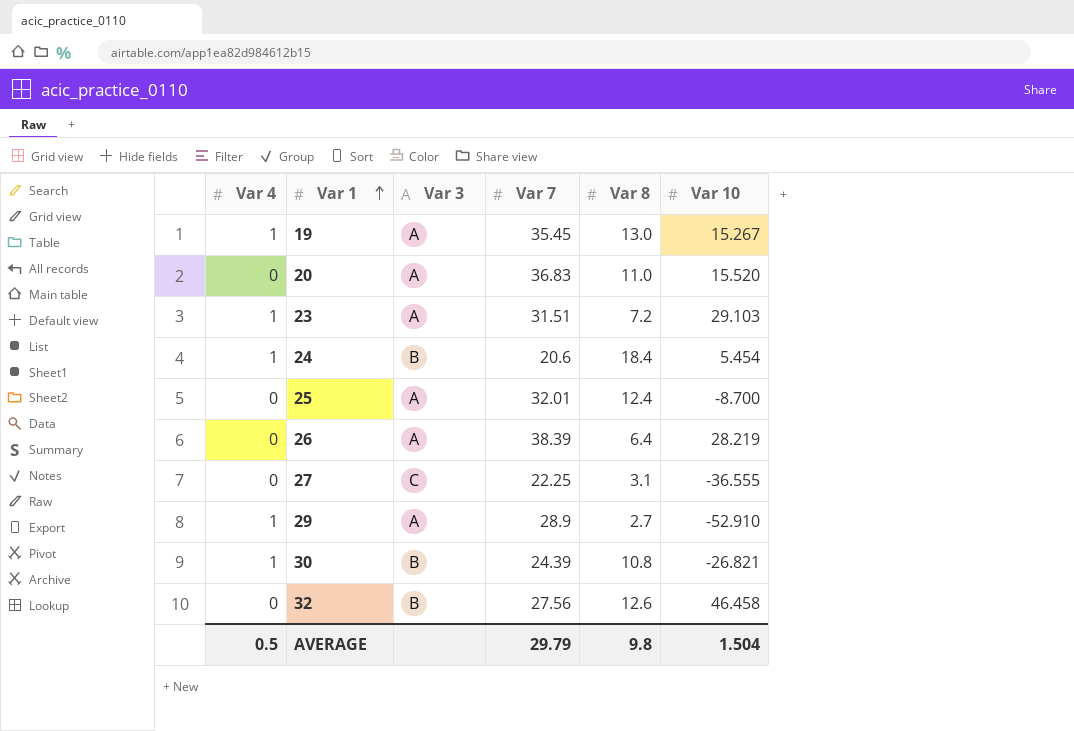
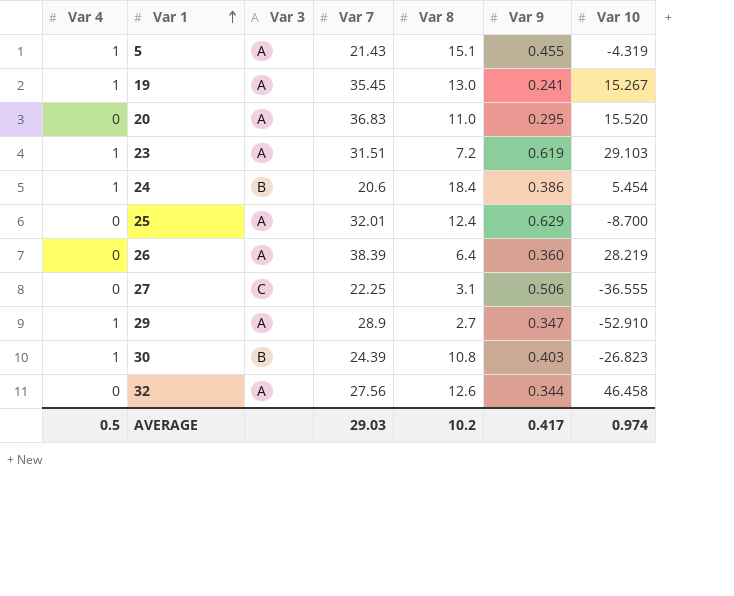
column Var 9 | position: none -> 6
row 5: none -> 1 | A | 21.43 | 15.1 | 0.455 | -4.319
30 | Var 10: -26.821 -> -26.823
32 | Var 3: B -> A
AVERAGE | Var 7: 29.79 -> 29.03
AVERAGE | Var 8: 9.8 -> 10.2
AVERAGE | Var 10: 1.504 -> 0.974

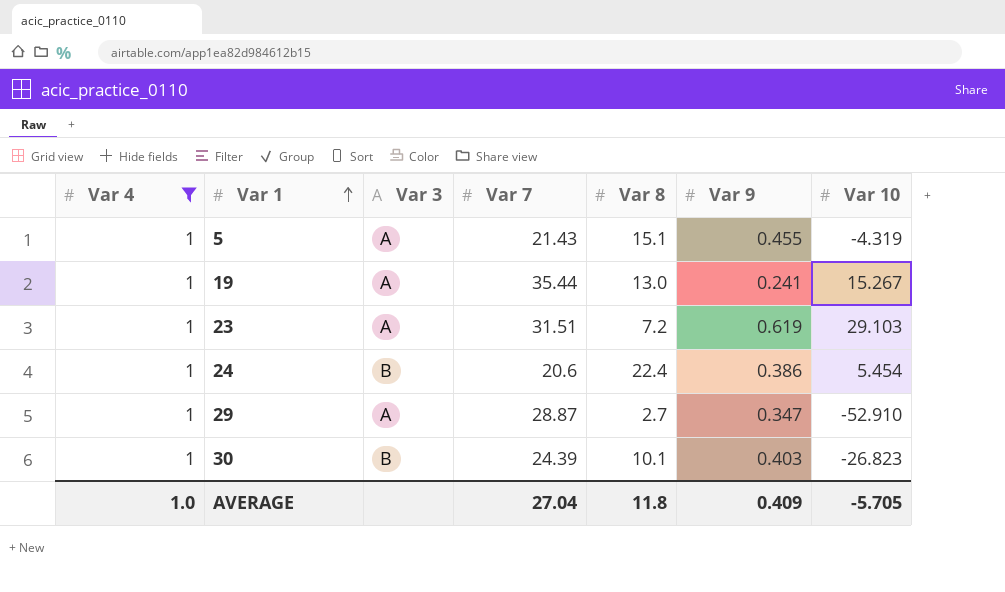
filter: none -> Var 4 = 1
19 | Var 7: 35.45 -> 35.44
24 | Var 8: 18.4 -> 22.4
29 | Var 7: 28.9 -> 28.87
30 | Var 8: 10.8 -> 10.1
AVERAGE | Var 4: 0.5 -> 1.0
AVERAGE | Var 7: 29.03 -> 27.04
AVERAGE | Var 8: 10.2 -> 11.8
AVERAGE | Var 9: 0.417 -> 0.409
AVERAGE | Var 10: 0.974 -> -5.705

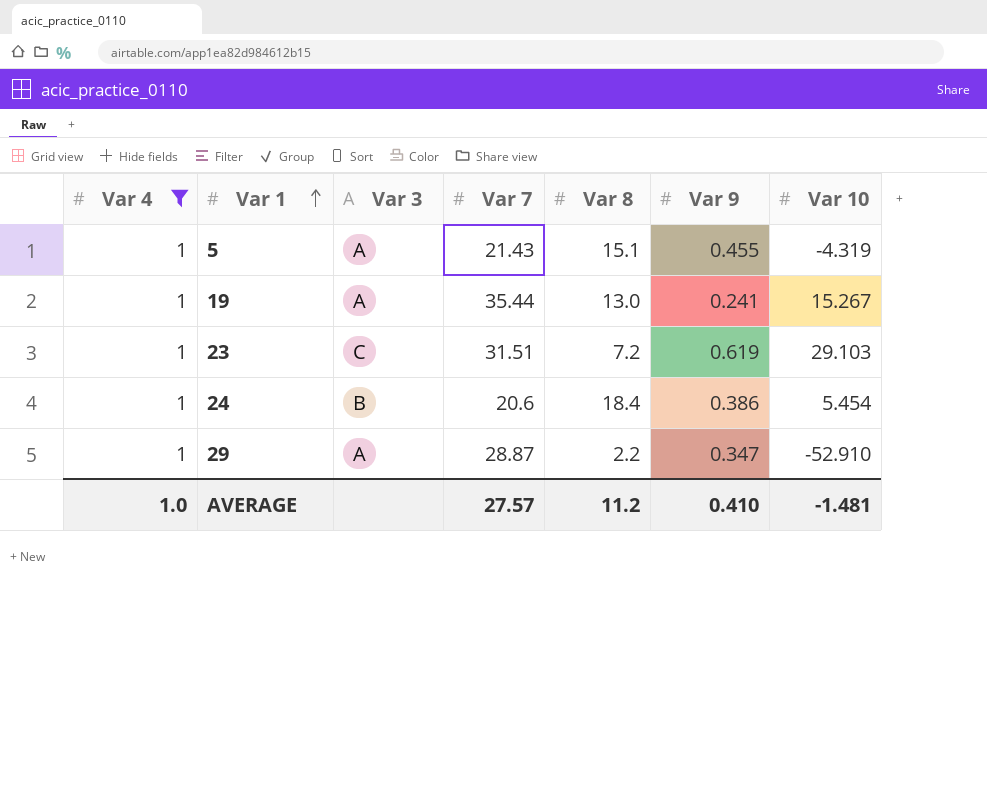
row 30: 1 | B | 24.39 | 10.1 | 0.403 | -26.823 -> none
23 | Var 3: A -> C
24 | Var 8: 22.4 -> 18.4
29 | Var 8: 2.7 -> 2.2
AVERAGE | Var 7: 27.04 -> 27.57
AVERAGE | Var 8: 11.8 -> 11.2
AVERAGE | Var 9: 0.409 -> 0.410
AVERAGE | Var 10: -5.705 -> -1.481

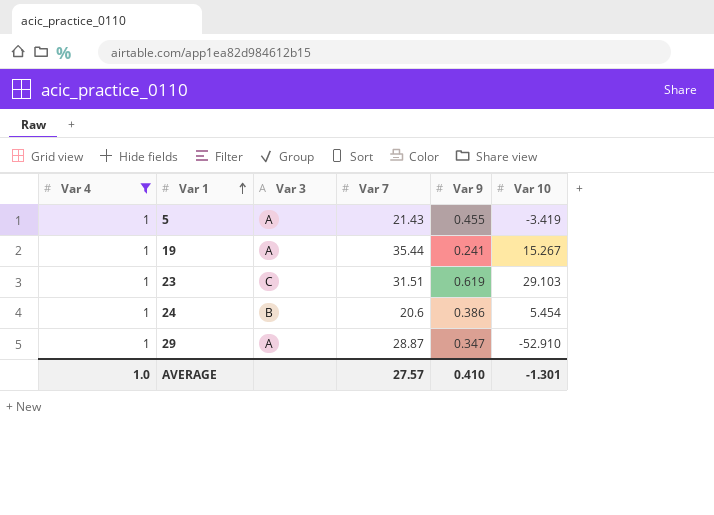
column Var 8 | position: 5 -> none
5 | Var 10: -4.319 -> -3.419
AVERAGE | Var 10: -1.481 -> -1.301

